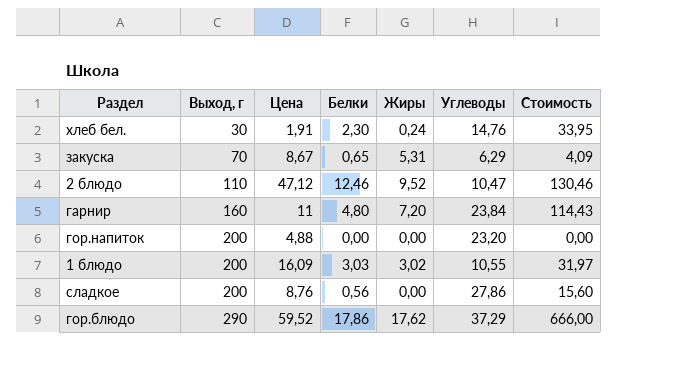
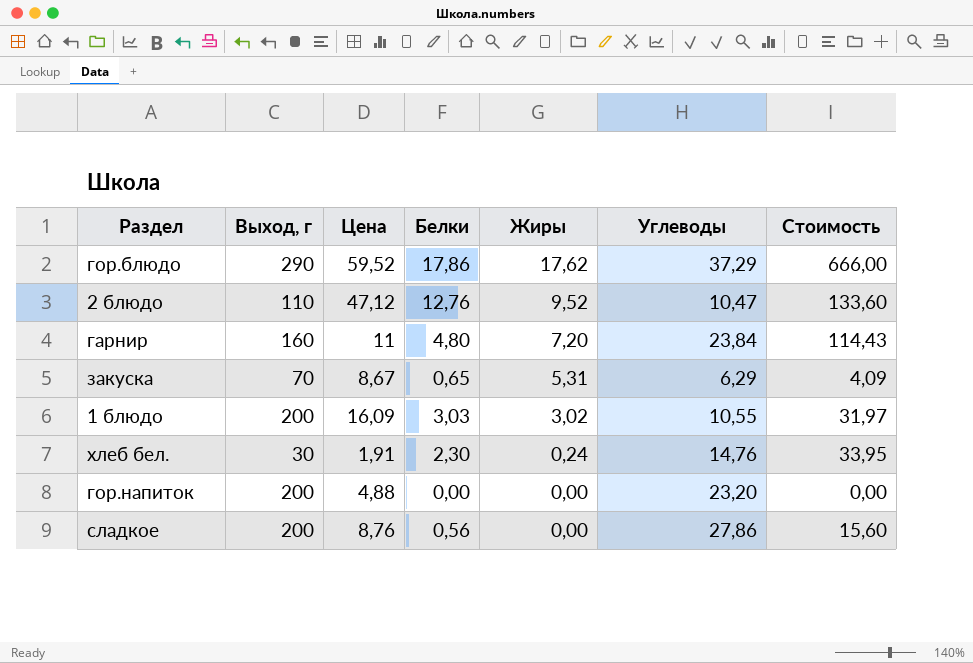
row order: Выход, г ascending -> Жиры descending
2 блюдо | Белки: 12,46 -> 12,76
2 блюдо | Стоимость: 130,46 -> 133,60

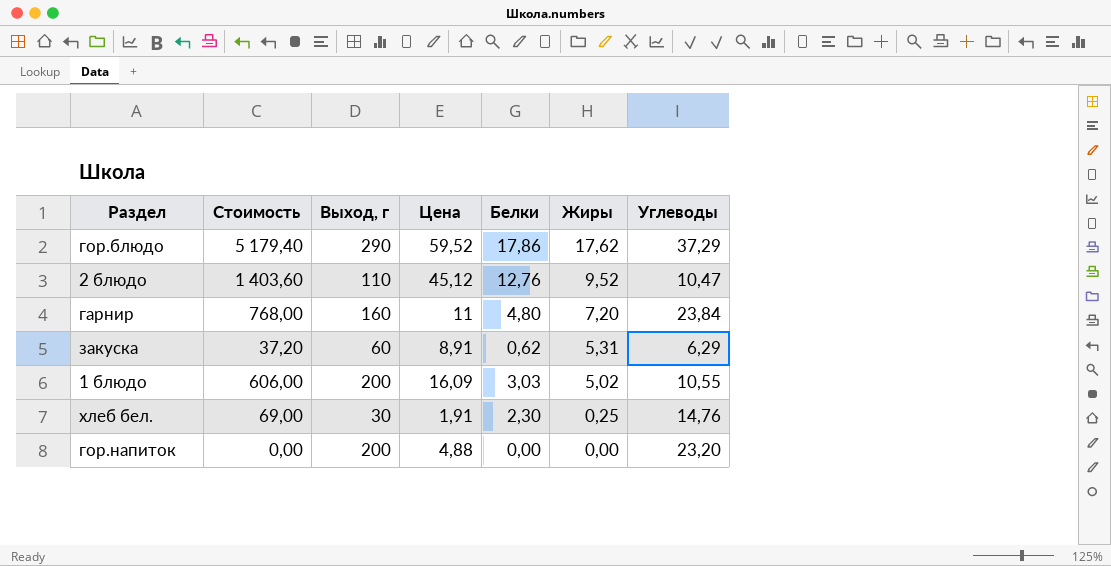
column Стоимость | formula: [Белки] * [Углеводы] -> [Выход, г] * [Белки]
column Стоимость | position: 7 -> 2
row сладкое: 200 | 8,76 | 0,56 | 0,00 | 27,86 | 15,60 -> none
2 блюдо | Цена: 47,12 -> 45,12
закуска | Выход, г: 70 -> 60
закуска | Цена: 8,67 -> 8,91
закуска | Белки: 0,65 -> 0,62
1 блюдо | Жиры: 3,02 -> 5,02
хлеб бел. | Жиры: 0,24 -> 0,25

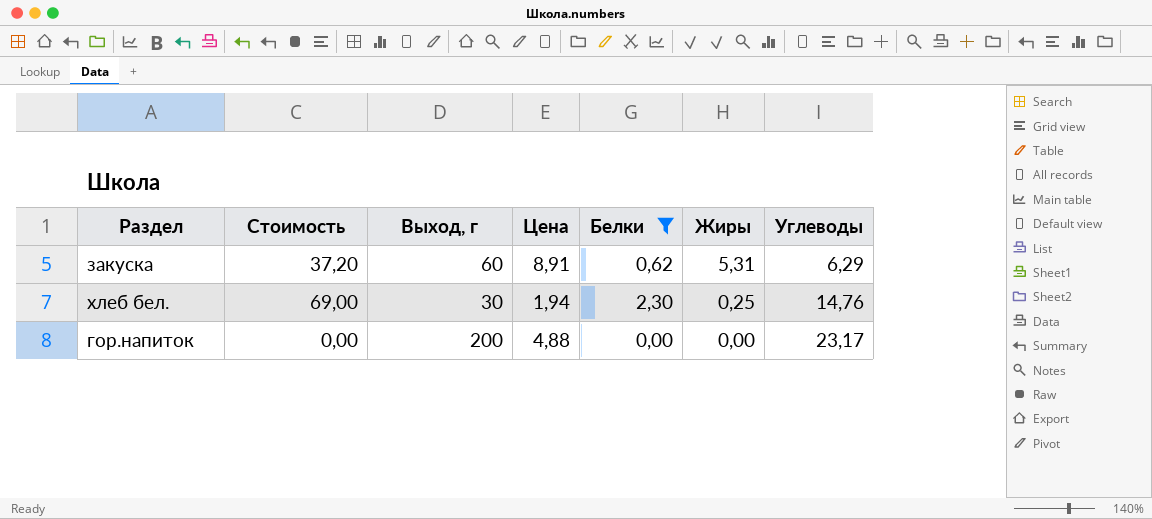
filter: none -> Белки <= 2,30
хлеб бел. | Цена: 1,91 -> 1,94
гор.напиток | Углеводы: 23,20 -> 23,17

